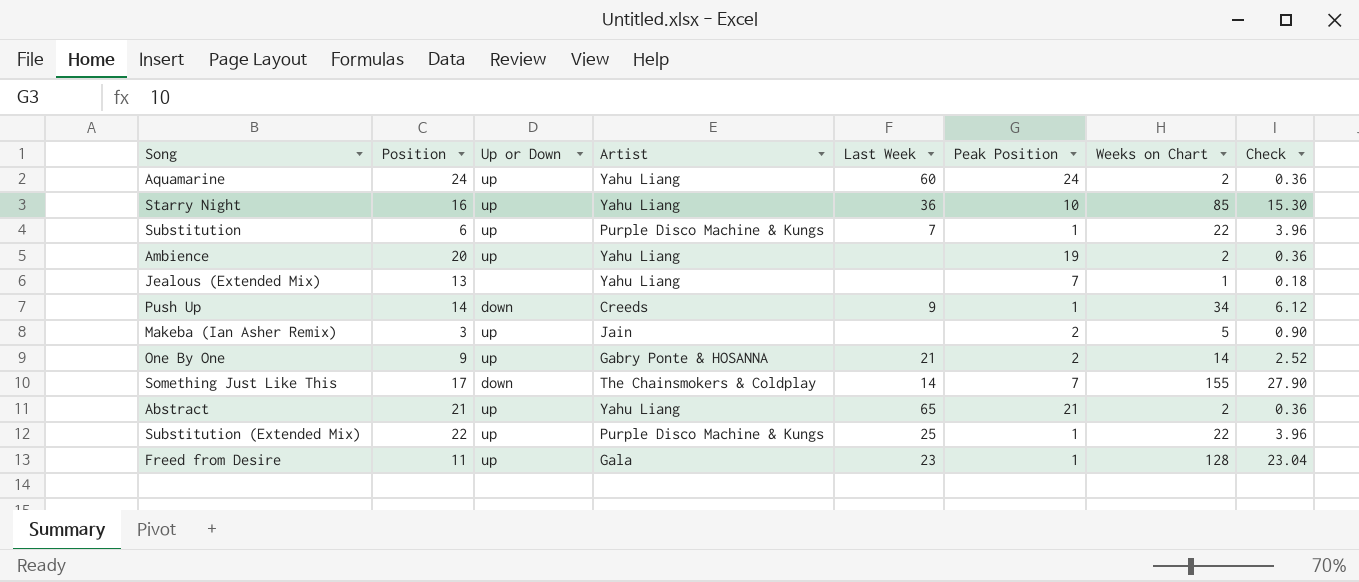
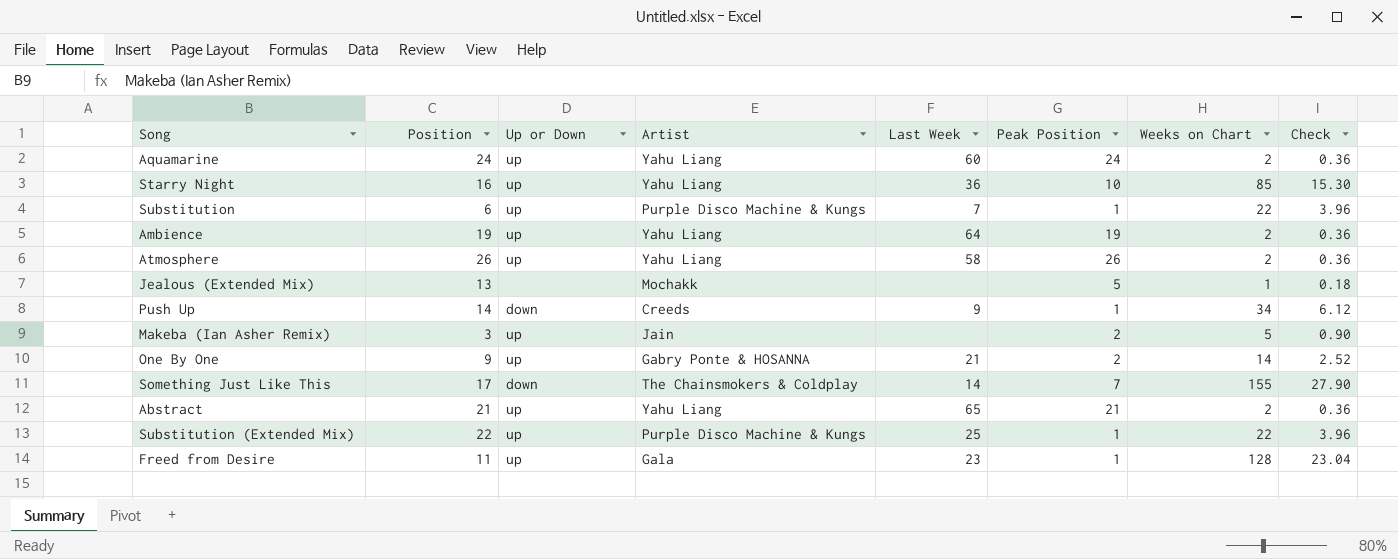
Ambience | Position: 20 -> 19
Ambience | Last Week: none -> 64
row Atmosphere: none -> 26 | up | Yahu Liang | 58 | 26 | 2 | 0.36
Jealous (Extended Mix) | Artist: Yahu Liang -> Mochakk
Jealous (Extended Mix) | Peak Position: 7 -> 5

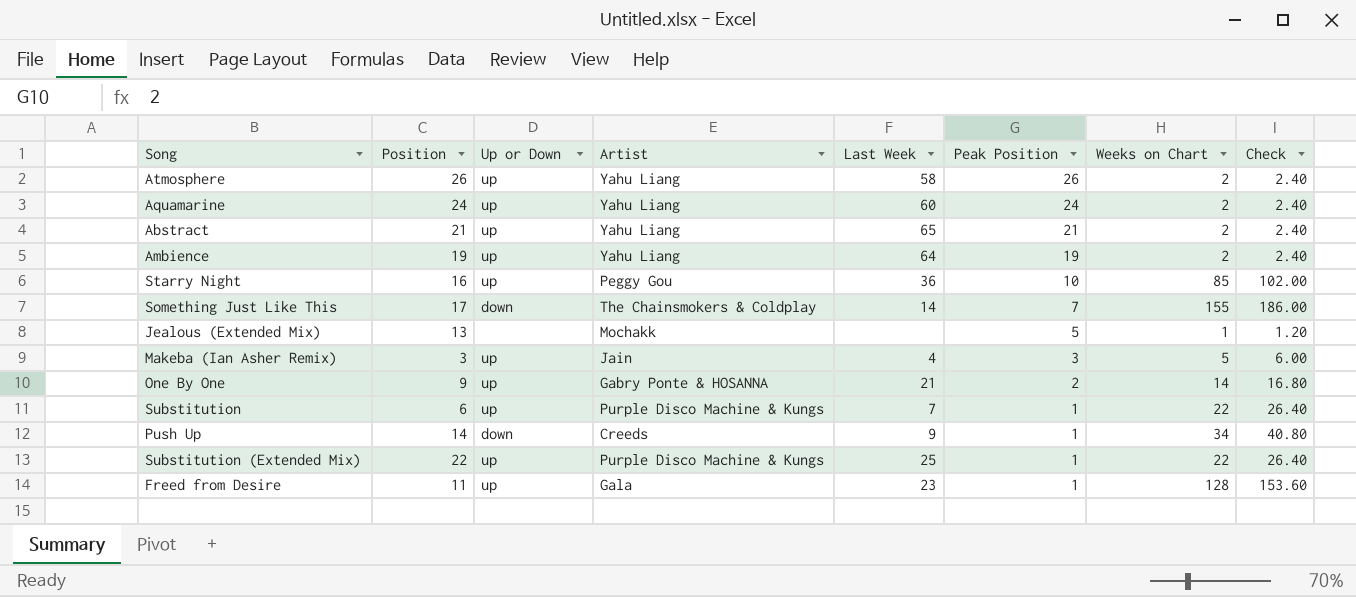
row order: none -> Peak Position descending
column Check | formula: [Weeks on Chart] * 0.18 -> [Weeks on Chart] * 1.2
Starry Night | Artist: Yahu Liang -> Peggy Gou
Makeba (Ian Asher Remix) | Last Week: none -> 4
Makeba (Ian Asher Remix) | Peak Position: 2 -> 3

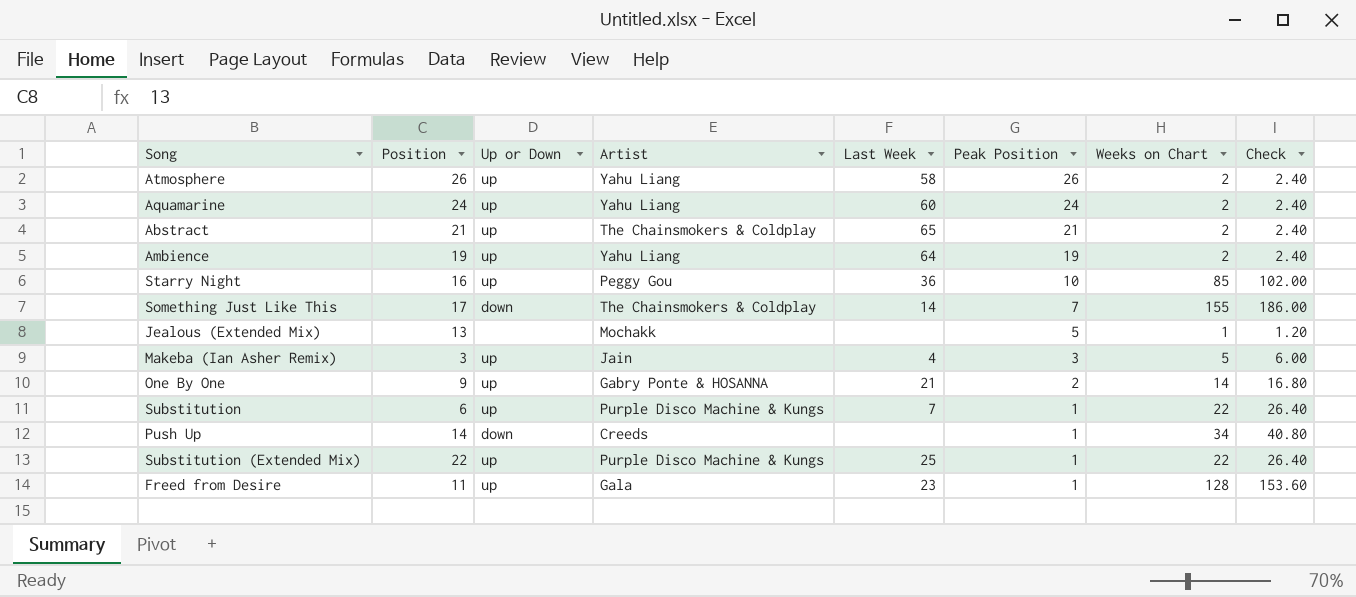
Abstract | Artist: Yahu Liang -> The Chainsmokers & Coldplay
Push Up | Last Week: 9 -> none

